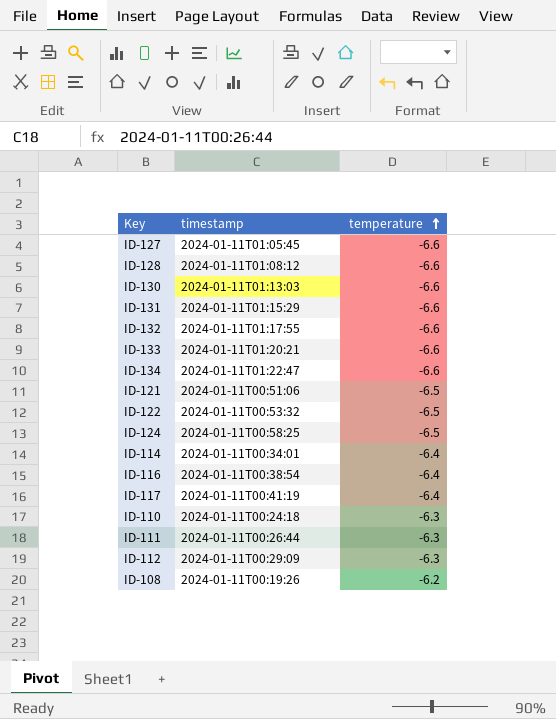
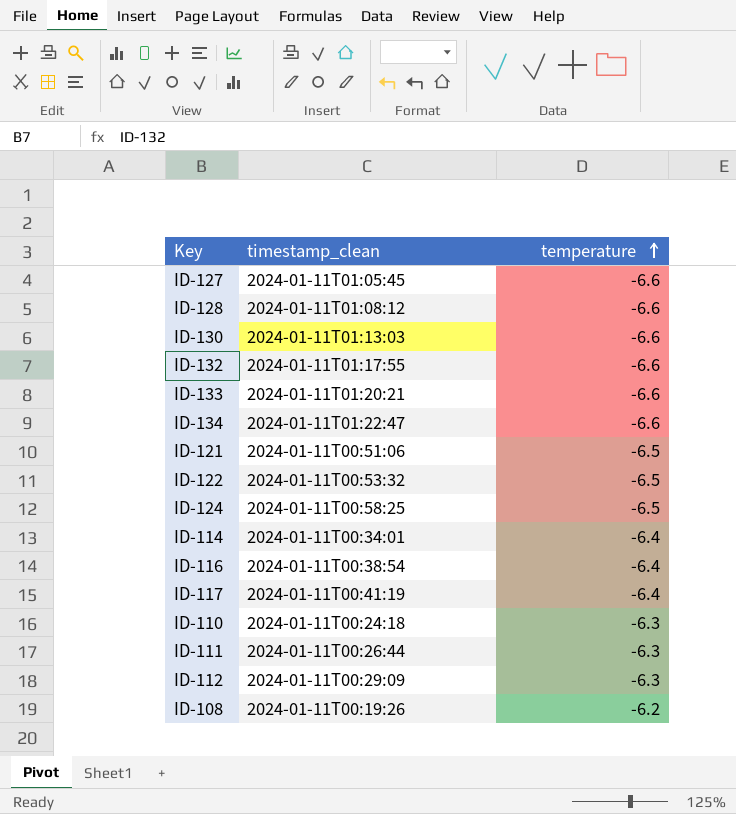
column name: timestamp -> timestamp_clean
row ID-131: 2024-01-11T01:15:29 | -6.6 -> none

